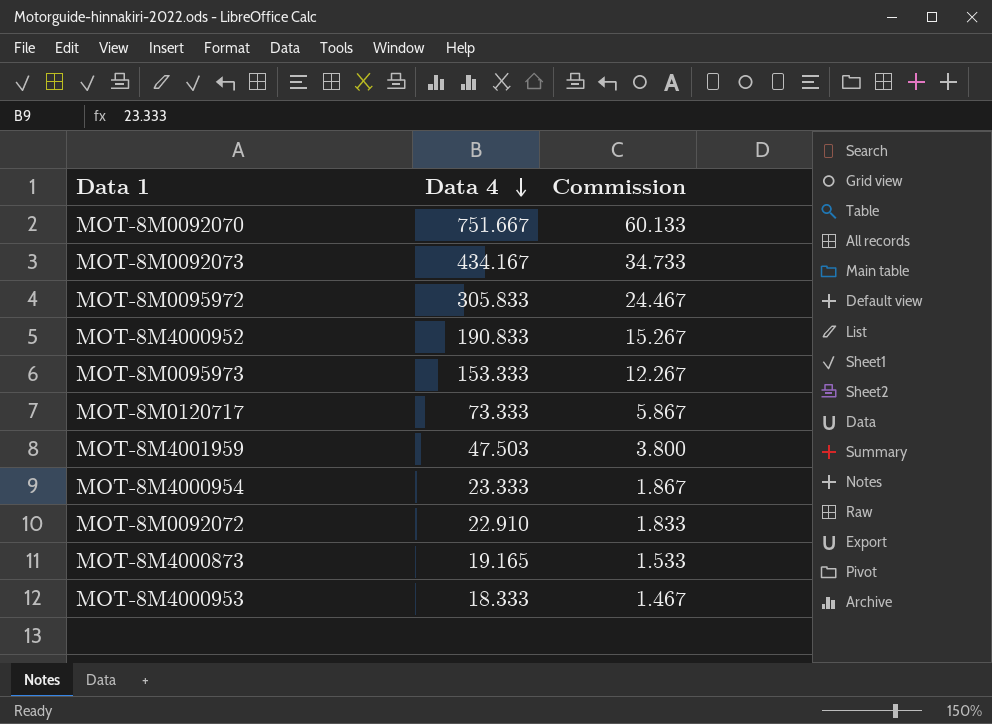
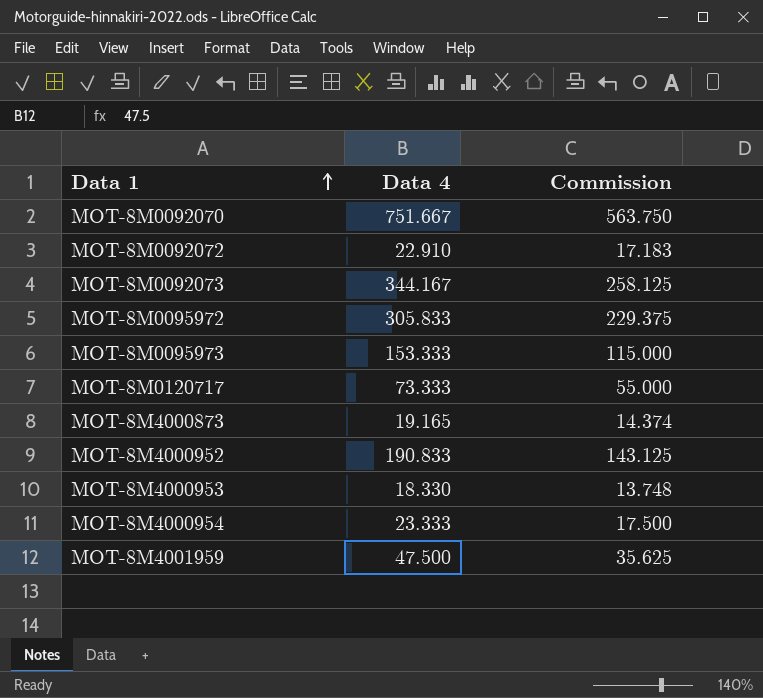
row order: Data 4 descending -> Data 1 ascending
column Commission | formula: [Data 4] * 0.08 -> [Data 4] * 0.75
MOT-8M0092073 | Data 4: 434.167 -> 344.167
MOT-8M4000953 | Data 4: 18.333 -> 18.330
MOT-8M4001959 | Data 4: 47.503 -> 47.500

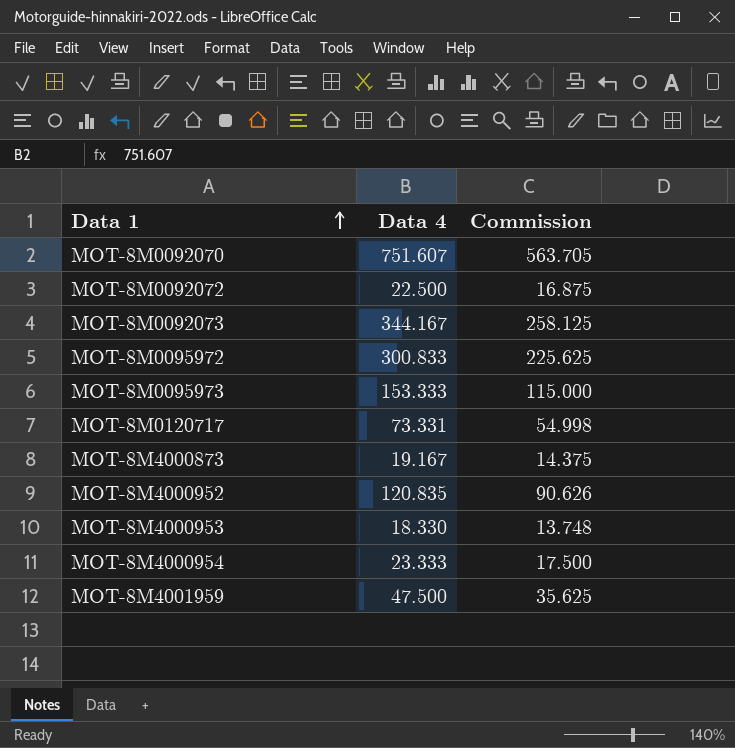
MOT-8M0092070 | Data 4: 751.667 -> 751.607
MOT-8M0092070 | Commission: 563.750 -> 563.705
MOT-8M0092072 | Data 4: 22.910 -> 22.500
MOT-8M0092072 | Commission: 17.183 -> 16.875
MOT-8M0095972 | Data 4: 305.833 -> 300.833
MOT-8M0095972 | Commission: 229.375 -> 225.625
MOT-8M0120717 | Data 4: 73.333 -> 73.331
MOT-8M0120717 | Commission: 55.000 -> 54.998
MOT-8M4000873 | Data 4: 19.165 -> 19.167
MOT-8M4000873 | Commission: 14.374 -> 14.375
MOT-8M4000952 | Data 4: 190.833 -> 120.835
MOT-8M4000952 | Commission: 143.125 -> 90.626

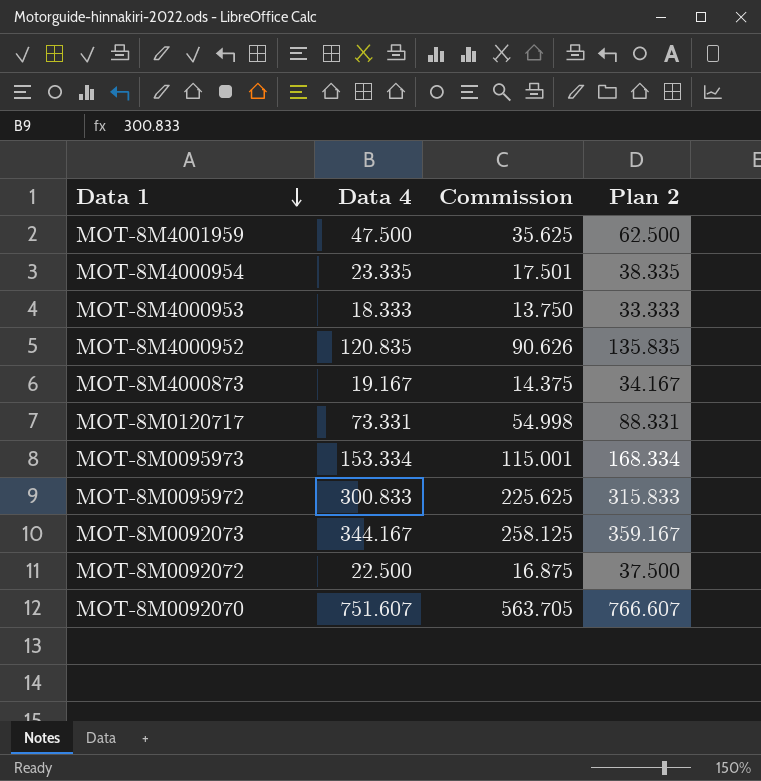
row order: Data 1 ascending -> Data 1 descending
column Plan 2 | formula: none -> [Data 4] + 15
MOT-8M4000954 | Data 4: 23.333 -> 23.335
MOT-8M4000954 | Commission: 17.500 -> 17.501
MOT-8M4000953 | Data 4: 18.330 -> 18.333
MOT-8M4000953 | Commission: 13.748 -> 13.750
MOT-8M0095973 | Data 4: 153.333 -> 153.334
MOT-8M0095973 | Commission: 115.000 -> 115.001

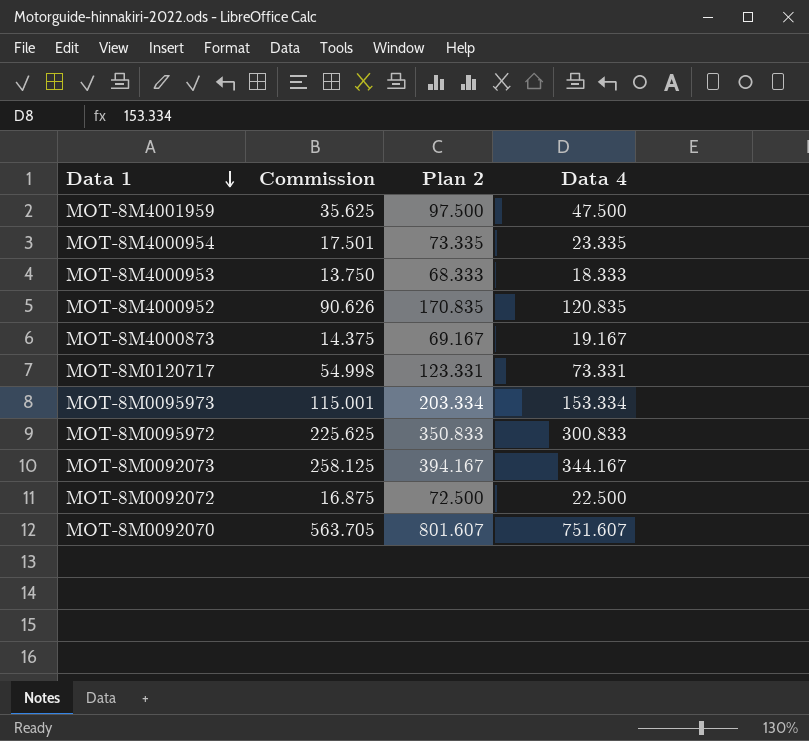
column Plan 2 | formula: [Data 4] + 15 -> [Data 4] + 50
column Data 4 | position: 2 -> 4

